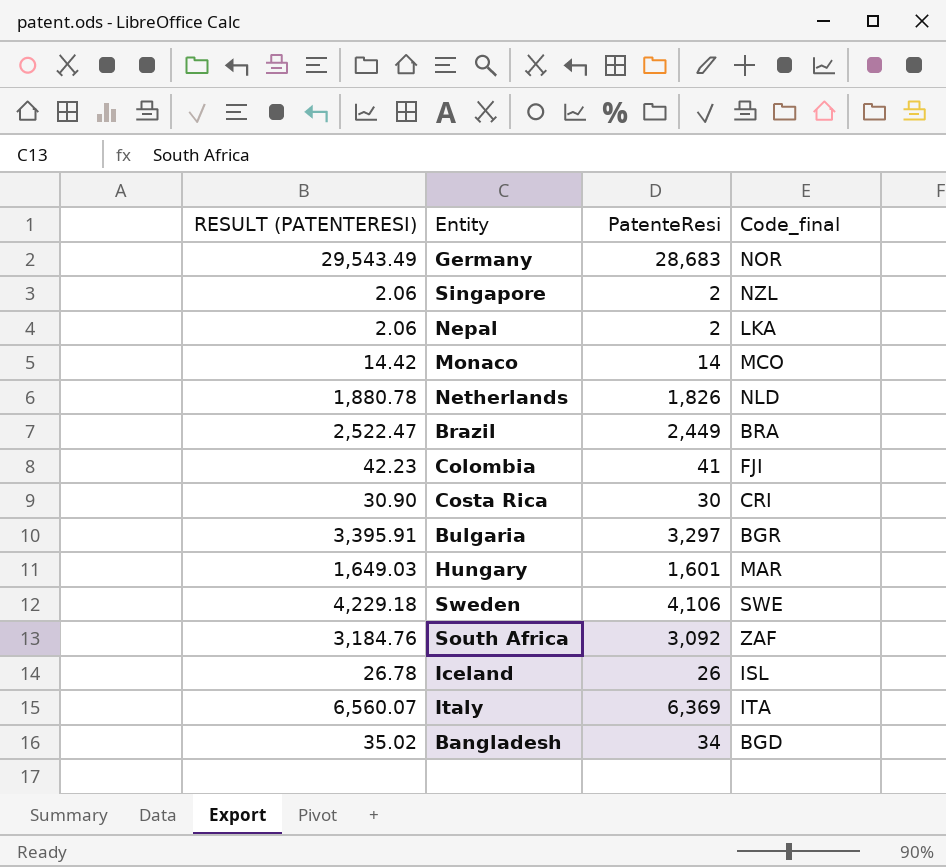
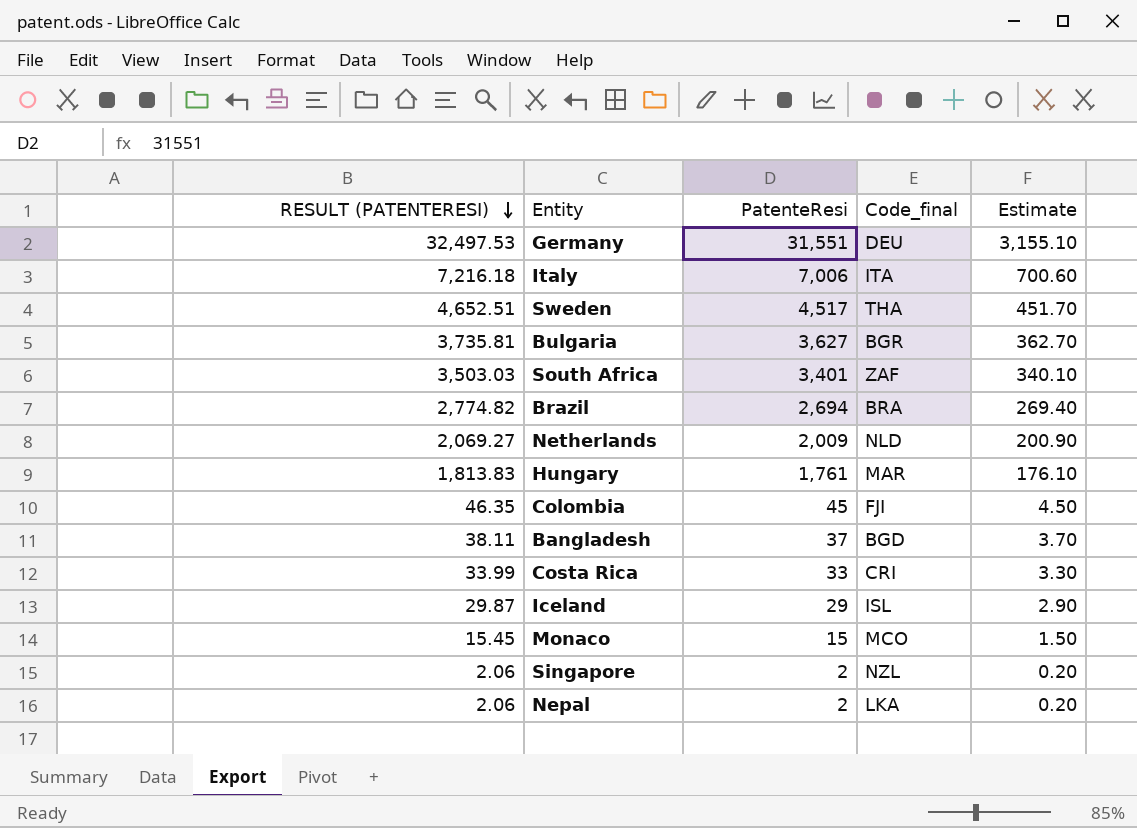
row order: none -> RESULT (PATENTERESI) descending
column Estimate | formula: none -> [PatenteResi] * 0.1
Germany | RESULT (PATENTERESI): 29,543.49 -> 32,497.53
Germany | PatenteResi: 28,683 -> 31,551
Germany | Code_final: NOR -> DEU
Italy | RESULT (PATENTERESI): 6,560.07 -> 7,216.18
Italy | PatenteResi: 6,369 -> 7,006
Sweden | RESULT (PATENTERESI): 4,229.18 -> 4,652.51
Sweden | PatenteResi: 4,106 -> 4,517
Sweden | Code_final: SWE -> THA
Bulgaria | RESULT (PATENTERESI): 3,395.91 -> 3,735.81
Bulgaria | PatenteResi: 3,297 -> 3,627
South Africa | RESULT (PATENTERESI): 3,184.76 -> 3,503.03
South Africa | PatenteResi: 3,092 -> 3,401
Brazil | RESULT (PATENTERESI): 2,522.47 -> 2,774.82
Brazil | PatenteResi: 2,449 -> 2,694
Netherlands | RESULT (PATENTERESI): 1,880.78 -> 2,069.27
Netherlands | PatenteResi: 1,826 -> 2,009
Hungary | RESULT (PATENTERESI): 1,649.03 -> 1,813.83
Hungary | PatenteResi: 1,601 -> 1,761
Colombia | RESULT (PATENTERESI): 42.23 -> 46.35
Colombia | PatenteResi: 41 -> 45
Bangladesh | RESULT (PATENTERESI): 35.02 -> 38.11
Bangladesh | PatenteResi: 34 -> 37
Costa Rica | RESULT (PATENTERESI): 30.90 -> 33.99
Costa Rica | PatenteResi: 30 -> 33
Iceland | RESULT (PATENTERESI): 26.78 -> 29.87
Iceland | PatenteResi: 26 -> 29
Monaco | RESULT (PATENTERESI): 14.42 -> 15.45
Monaco | PatenteResi: 14 -> 15

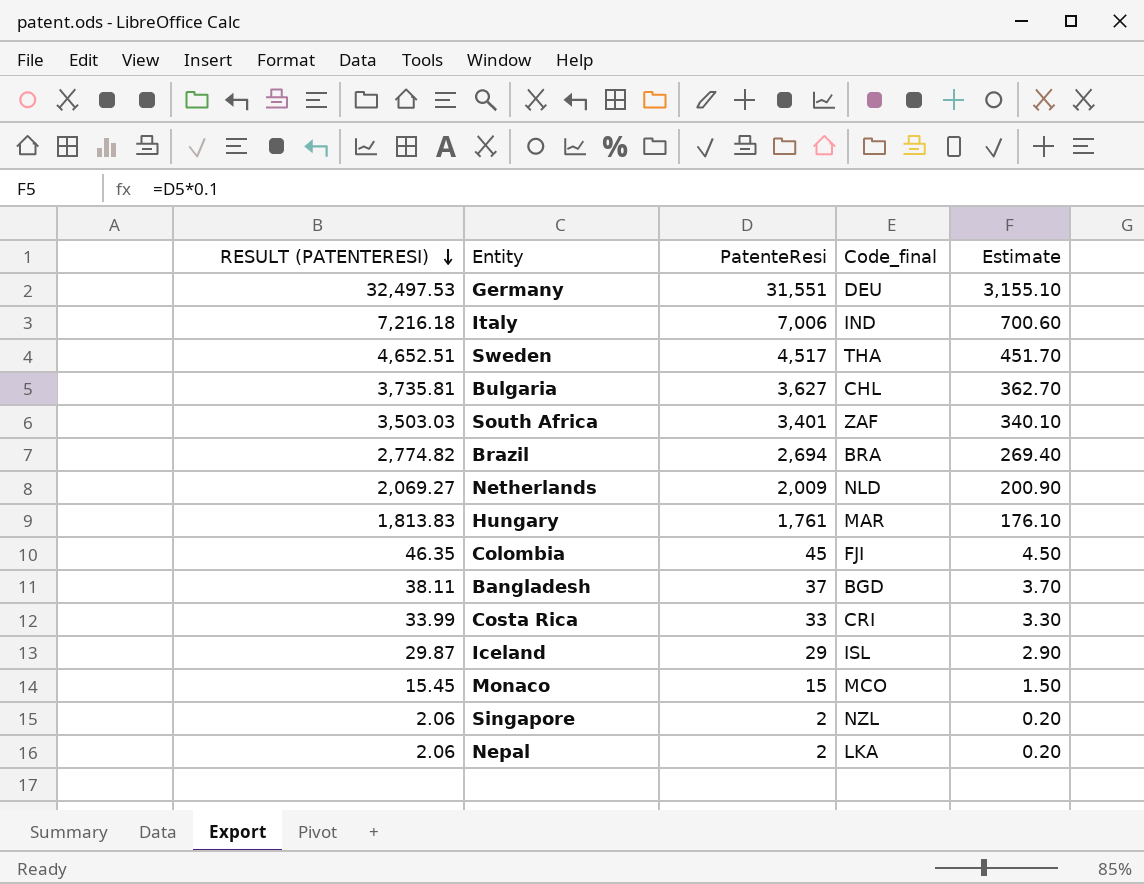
Italy | Code_final: ITA -> IND
Bulgaria | Code_final: BGR -> CHL

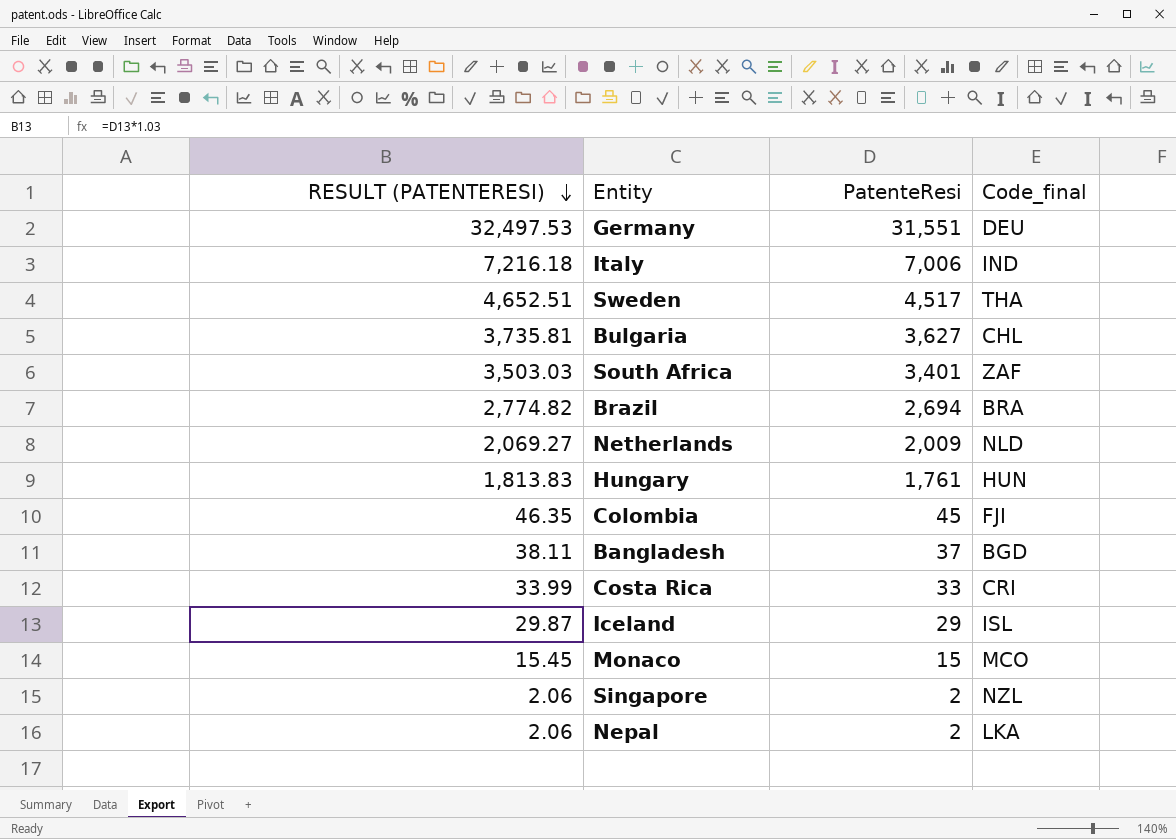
column Estimate | formula: [PatenteResi] * 0.1 -> none
Hungary | Code_final: MAR -> HUN

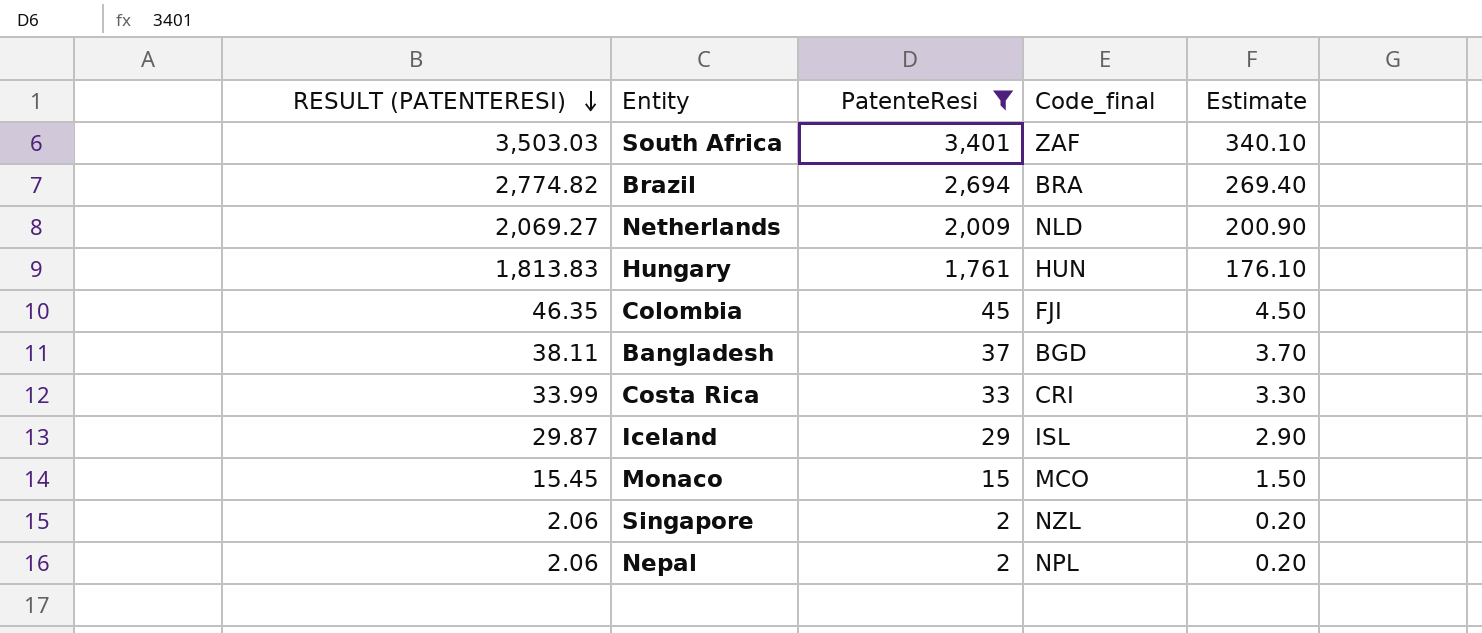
filter: none -> PatenteResi <= 3,401
column Estimate | formula: none -> [PatenteResi] * 0.1
Nepal | Code_final: LKA -> NPL

